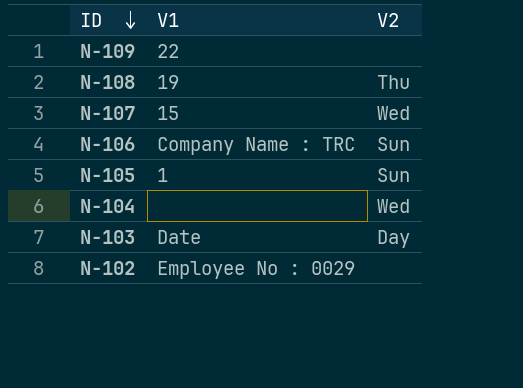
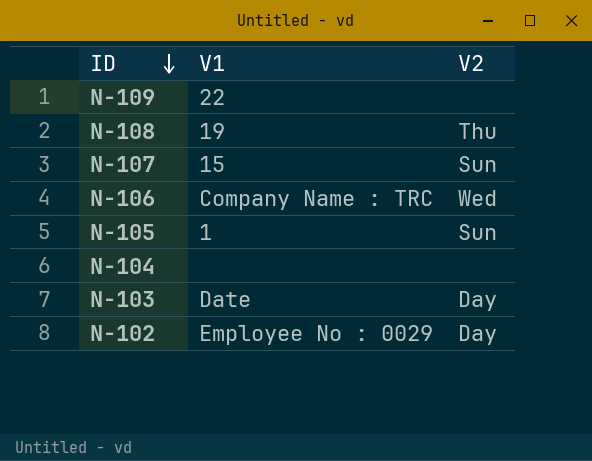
N-107 | V2: Wed -> Sun
N-106 | V2: Sun -> Wed
N-104 | V2: Wed -> none
N-102 | V2: none -> Day

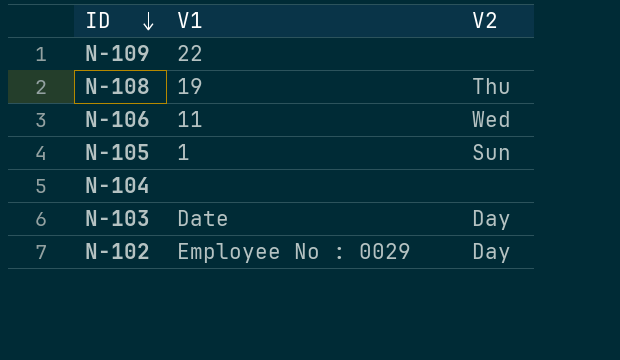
row N-107: 15 | Sun -> none
N-106 | V1: Company Name : TRC -> 11

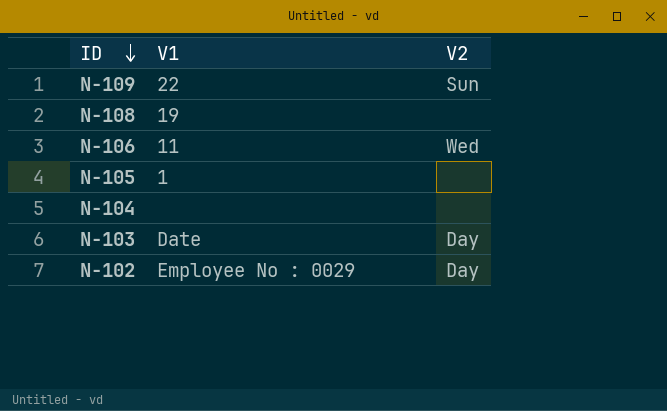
N-109 | V2: none -> Sun
N-108 | V2: Thu -> none
N-105 | V2: Sun -> none

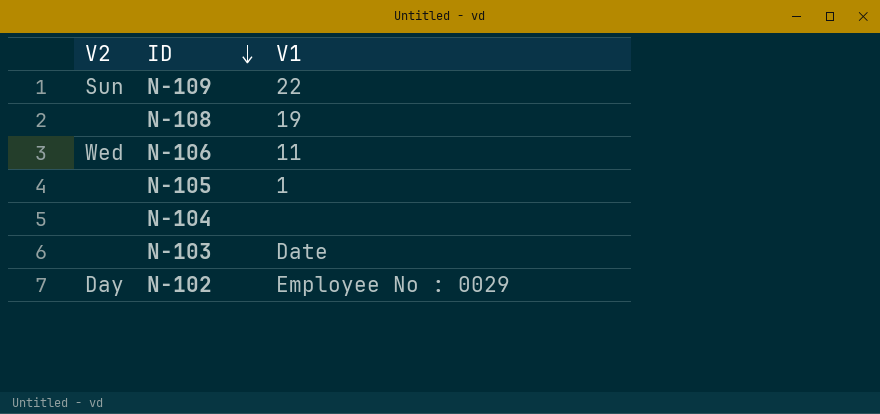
column V2 | position: 3 -> 1
N-103 | V2: Day -> none

